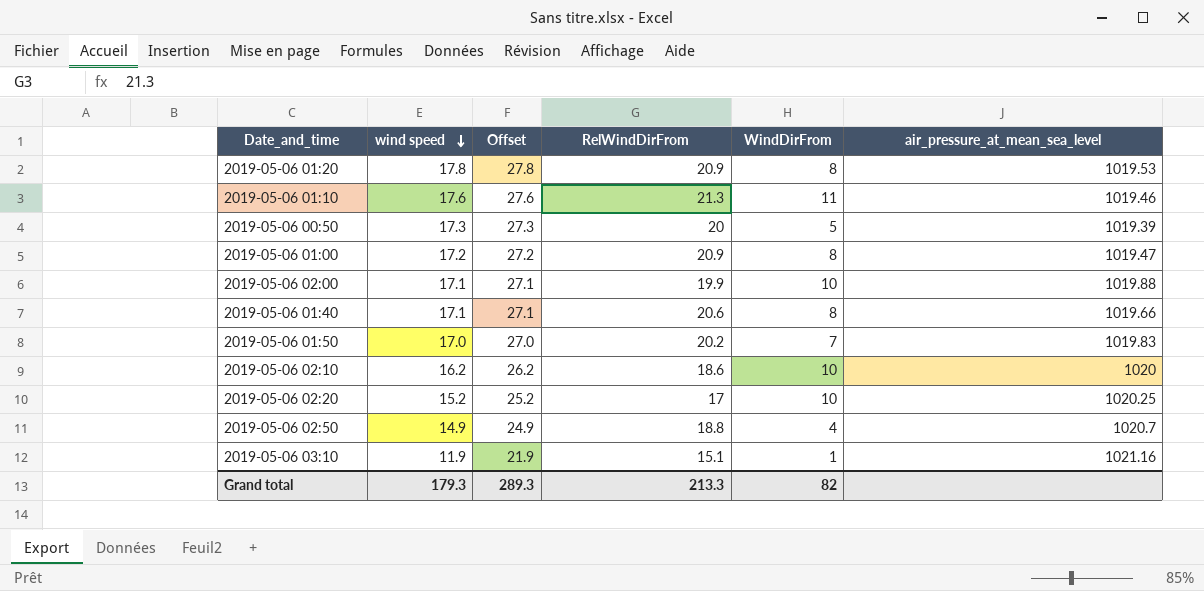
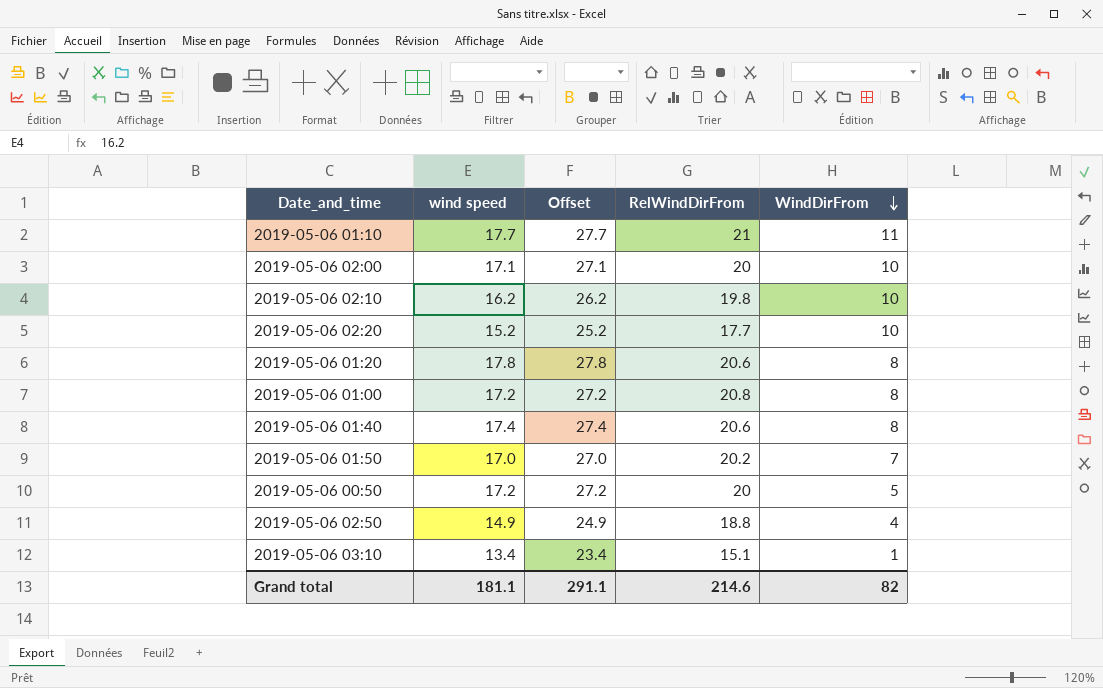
row order: wind speed descending -> WindDirFrom descending
column air_pressure_at_mean_sea_level | position: 6 -> none
2019-05-06 01:10 | wind speed: 17.6 -> 17.7
2019-05-06 01:10 | Offset: 27.6 -> 27.7
2019-05-06 01:10 | RelWindDirFrom: 21.3 -> 21
2019-05-06 02:00 | RelWindDirFrom: 19.9 -> 20
2019-05-06 02:10 | RelWindDirFrom: 18.6 -> 19.8
2019-05-06 02:20 | RelWindDirFrom: 17 -> 17.7
2019-05-06 01:20 | RelWindDirFrom: 20.9 -> 20.6
2019-05-06 01:00 | RelWindDirFrom: 20.9 -> 20.8
2019-05-06 01:40 | wind speed: 17.1 -> 17.4
2019-05-06 01:40 | Offset: 27.1 -> 27.4
2019-05-06 00:50 | wind speed: 17.3 -> 17.2
2019-05-06 00:50 | Offset: 27.3 -> 27.2
2019-05-06 03:10 | wind speed: 11.9 -> 13.4
2019-05-06 03:10 | Offset: 21.9 -> 23.4
Grand total | wind speed: 179.3 -> 181.1
Grand total | Offset: 289.3 -> 291.1
Grand total | RelWindDirFrom: 213.3 -> 214.6

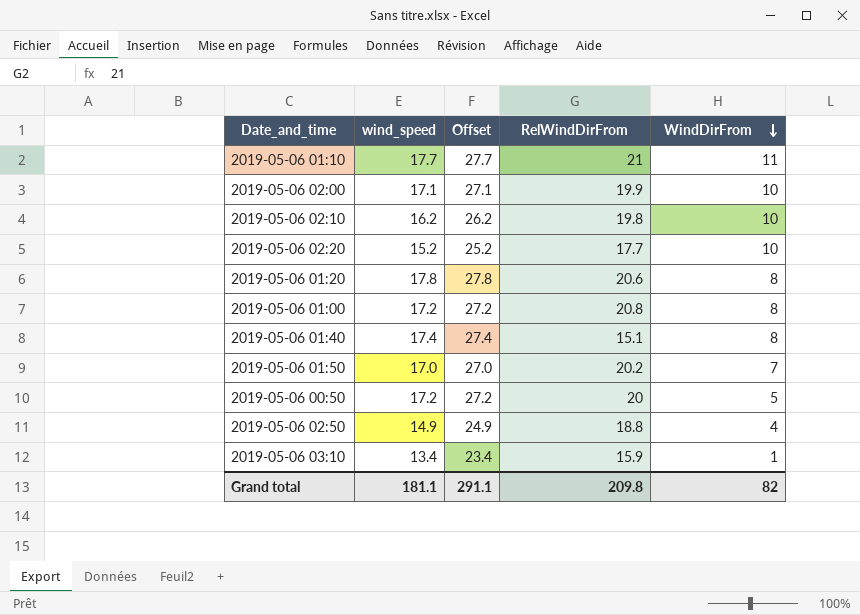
column name: wind speed -> wind_speed
2019-05-06 02:00 | RelWindDirFrom: 20 -> 19.9
2019-05-06 01:40 | RelWindDirFrom: 20.6 -> 15.1
2019-05-06 03:10 | RelWindDirFrom: 15.1 -> 15.9
Grand total | RelWindDirFrom: 214.6 -> 209.8

